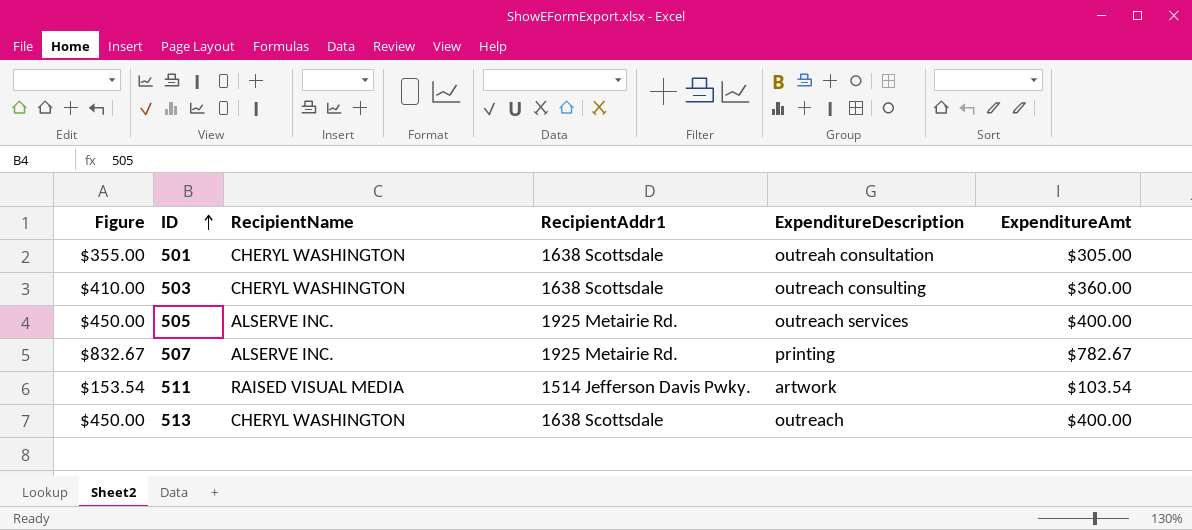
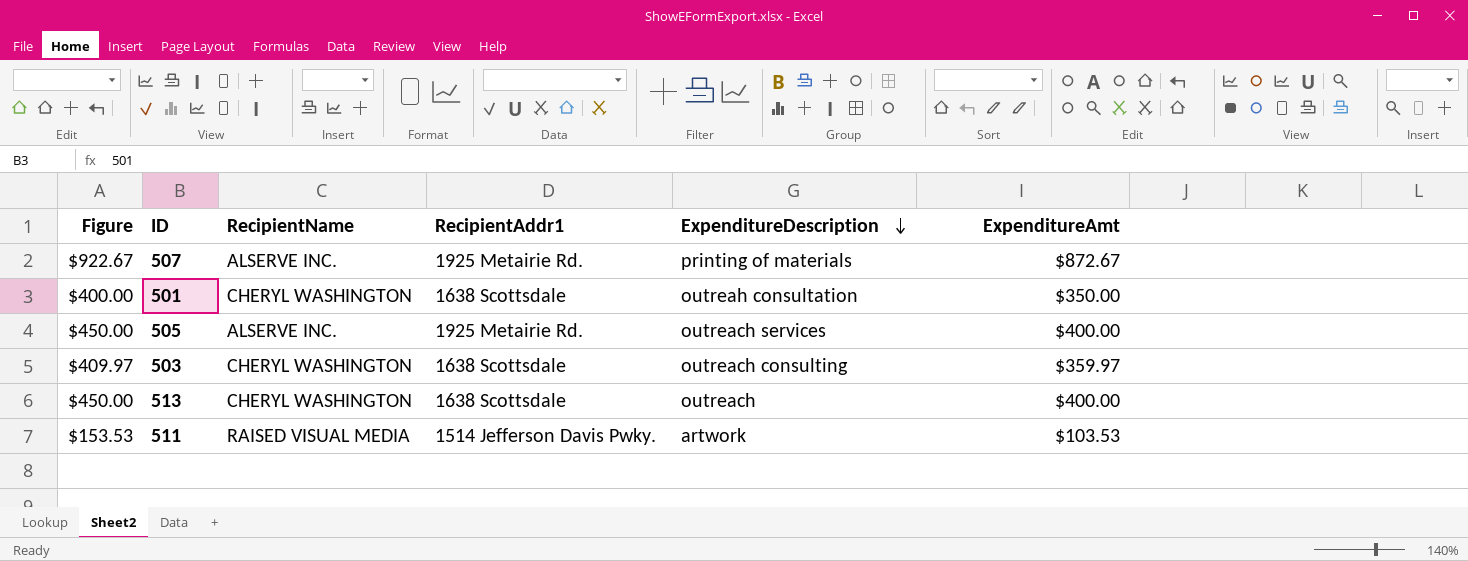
row order: ID ascending -> ExpenditureDescription descending
507 | Figure: $832.67 -> $922.67
507 | ExpenditureDescription: printing -> printing of materials
507 | ExpenditureAmt: $782.67 -> $872.67
501 | Figure: $355.00 -> $400.00
501 | ExpenditureAmt: $305.00 -> $350.00
503 | Figure: $410.00 -> $409.97
503 | ExpenditureAmt: $360.00 -> $359.97
511 | Figure: $153.54 -> $153.53
511 | ExpenditureAmt: $103.54 -> $103.53

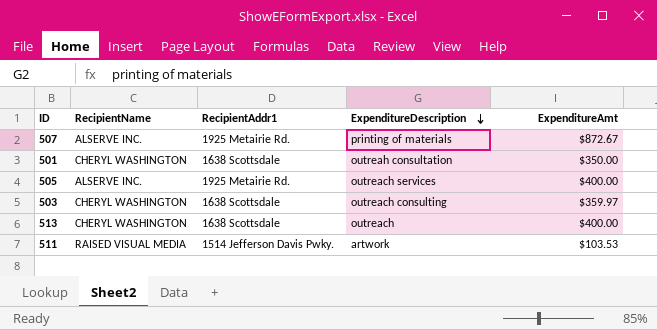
column Figure | formula: [ExpenditureAmt] + 50 -> none

